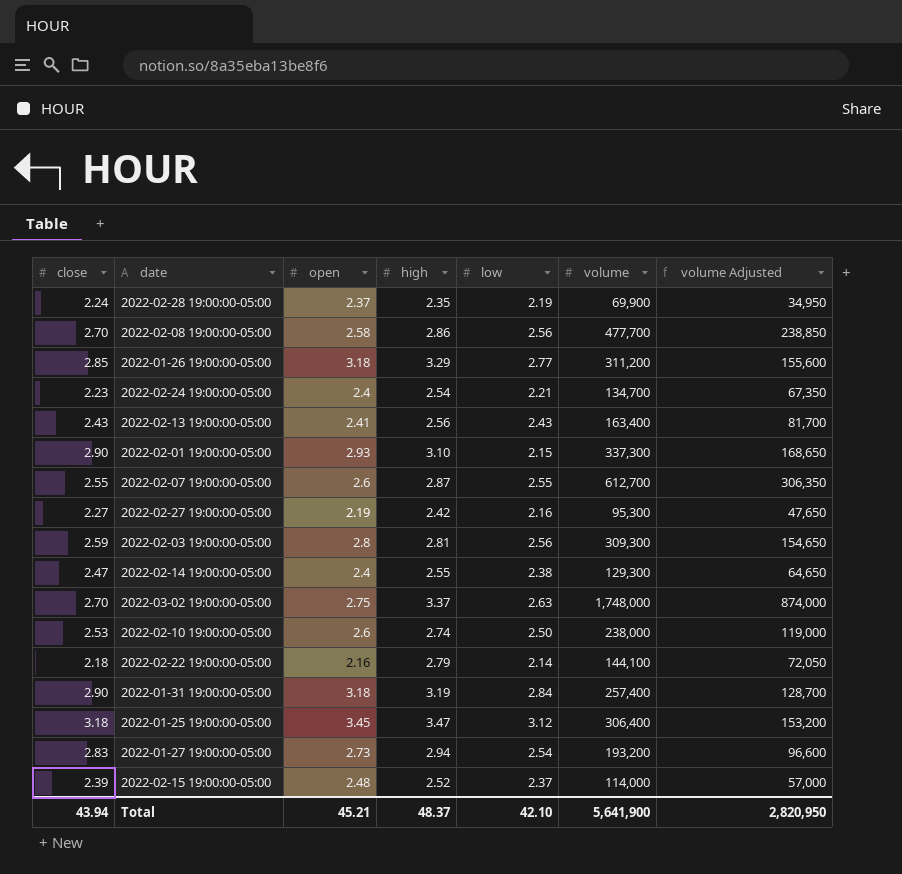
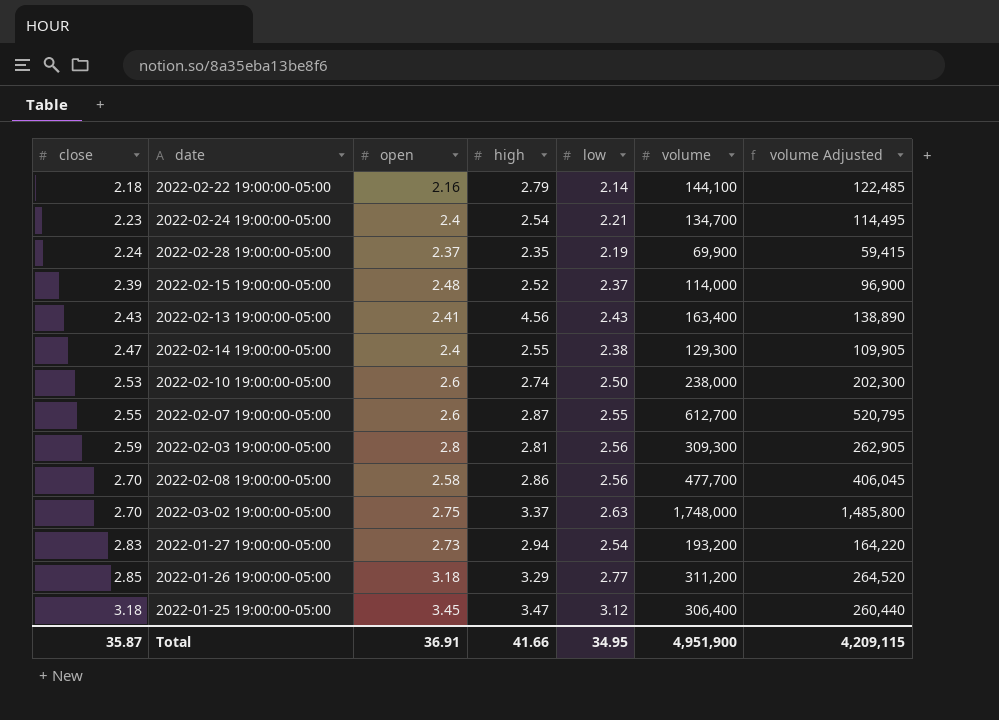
row order: none -> close ascending
column volume Adjusted | formula: [volume] * 0.5 -> [volume] * 0.85
row 2022-02-01 19:00:00-05:00: 2.90 | 2.93 | 3.10 | 2.15 | 337,300 | 168,650 -> none
row 2022-02-27 19:00:00-05:00: 2.27 | 2.19 | 2.42 | 2.16 | 95,300 | 47,650 -> none
row 2022-01-31 19:00:00-05:00: 2.90 | 3.18 | 3.19 | 2.84 | 257,400 | 128,700 -> none
2022-02-13 19:00:00-05:00 | high: 2.56 -> 4.56
Total | close: 43.94 -> 35.87
Total | open: 45.21 -> 36.91
Total | high: 48.37 -> 41.66
Total | low: 42.10 -> 34.95
Total | volume: 5,641,900 -> 4,951,900
Total | volume Adjusted: 2,820,950 -> 4,209,115

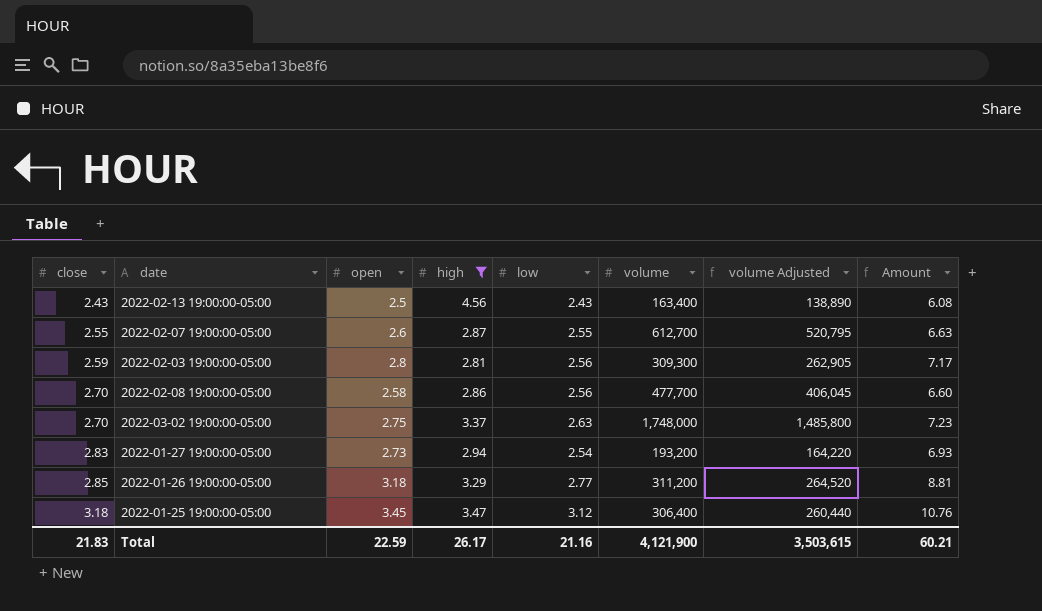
filter: none -> high >= 2.81
column Amount | formula: none -> [open] * [low]
2022-02-13 19:00:00-05:00 | open: 2.41 -> 2.5
Total | close: 35.87 -> 21.83
Total | open: 36.91 -> 22.59
Total | high: 41.66 -> 26.17
Total | low: 34.95 -> 21.16
Total | volume: 4,951,900 -> 4,121,900
Total | volume Adjusted: 4,209,115 -> 3,503,615

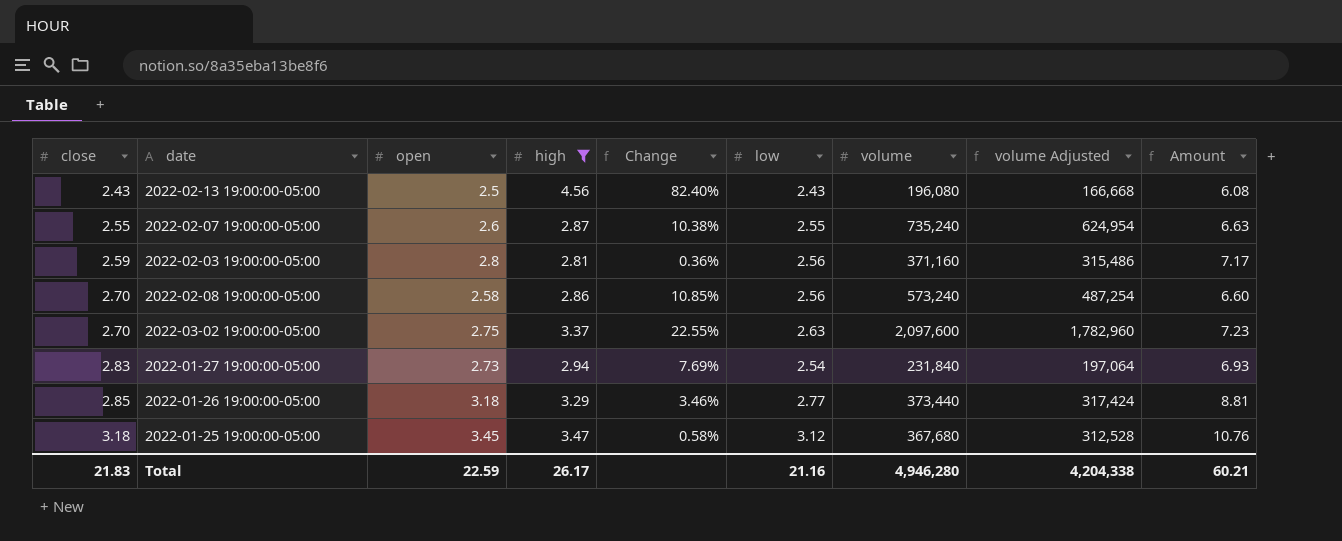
column Change | formula: none -> ([high] - [open]) / [open]
2022-02-13 19:00:00-05:00 | volume: 163,400 -> 196,080
2022-02-13 19:00:00-05:00 | volume Adjusted: 138,890 -> 166,668
2022-02-07 19:00:00-05:00 | volume: 612,700 -> 735,240
2022-02-07 19:00:00-05:00 | volume Adjusted: 520,795 -> 624,954
2022-02-03 19:00:00-05:00 | volume: 309,300 -> 371,160
2022-02-03 19:00:00-05:00 | volume Adjusted: 262,905 -> 315,486
2022-02-08 19:00:00-05:00 | volume: 477,700 -> 573,240
2022-02-08 19:00:00-05:00 | volume Adjusted: 406,045 -> 487,254
2022-03-02 19:00:00-05:00 | volume: 1,748,000 -> 2,097,600
2022-03-02 19:00:00-05:00 | volume Adjusted: 1,485,800 -> 1,782,960
2022-01-27 19:00:00-05:00 | volume: 193,200 -> 231,840
2022-01-27 19:00:00-05:00 | volume Adjusted: 164,220 -> 197,064
2022-01-26 19:00:00-05:00 | volume: 311,200 -> 373,440
2022-01-26 19:00:00-05:00 | volume Adjusted: 264,520 -> 317,424
2022-01-25 19:00:00-05:00 | volume: 306,400 -> 367,680
2022-01-25 19:00:00-05:00 | volume Adjusted: 260,440 -> 312,528
Total | volume: 4,121,900 -> 4,946,280
Total | volume Adjusted: 3,503,615 -> 4,204,338

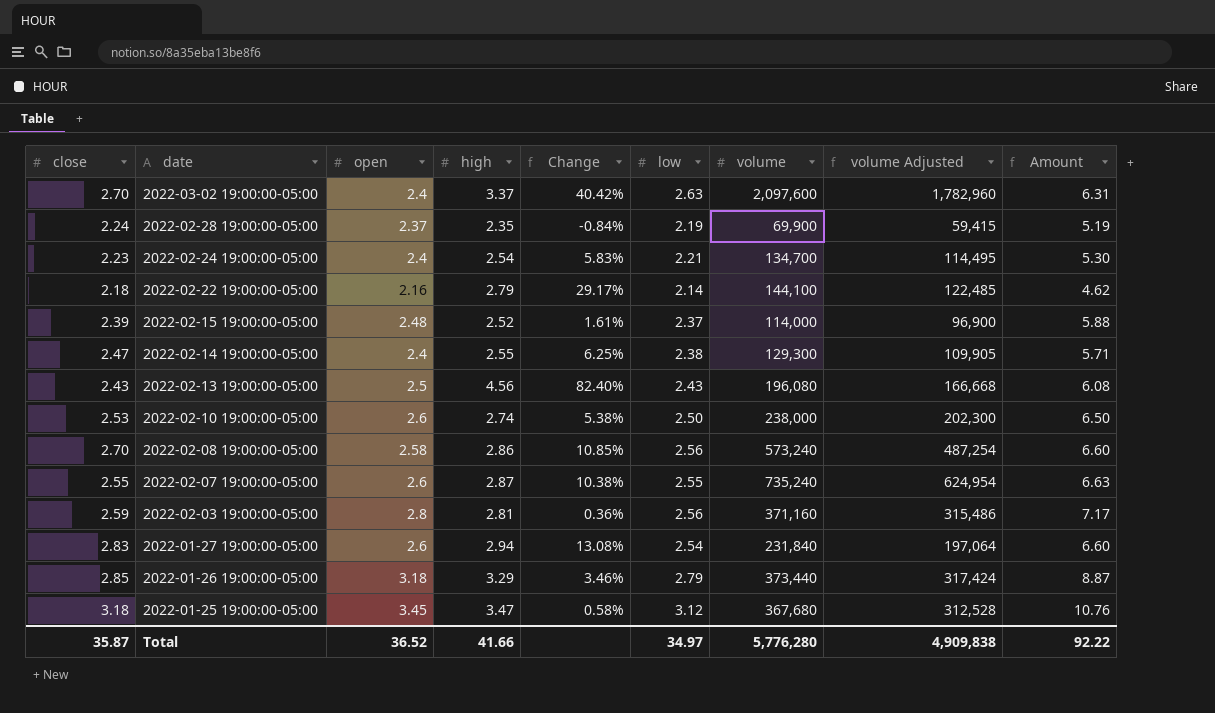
filter: high >= 2.81 -> none
row order: close ascending -> date descending
2022-03-02 19:00:00-05:00 | open: 2.75 -> 2.4
2022-03-02 19:00:00-05:00 | Change: 22.55% -> 40.42%
2022-03-02 19:00:00-05:00 | Amount: 7.23 -> 6.31
2022-01-27 19:00:00-05:00 | open: 2.73 -> 2.6
2022-01-27 19:00:00-05:00 | Change: 7.69% -> 13.08%
2022-01-27 19:00:00-05:00 | Amount: 6.93 -> 6.60
2022-01-26 19:00:00-05:00 | low: 2.77 -> 2.79
2022-01-26 19:00:00-05:00 | Amount: 8.81 -> 8.87
Total | close: 21.83 -> 35.87
Total | open: 22.59 -> 36.52
Total | high: 26.17 -> 41.66
Total | low: 21.16 -> 34.97
Total | volume: 4,946,280 -> 5,776,280
Total | volume Adjusted: 4,204,338 -> 4,909,838
Total | Amount: 60.21 -> 92.22

